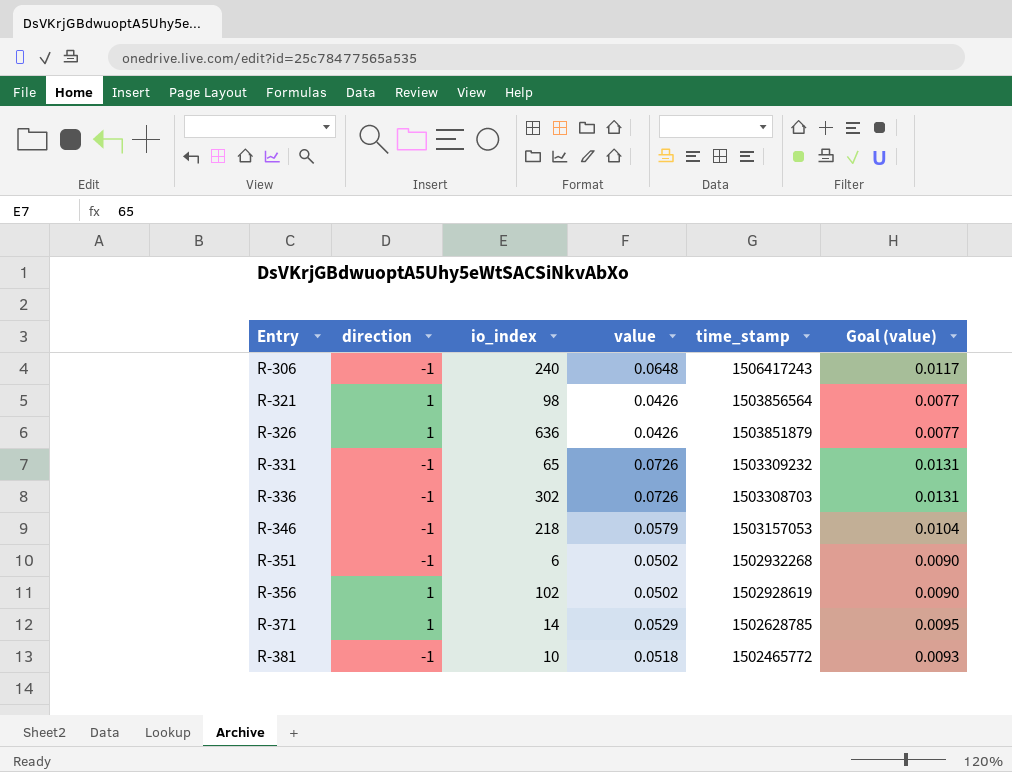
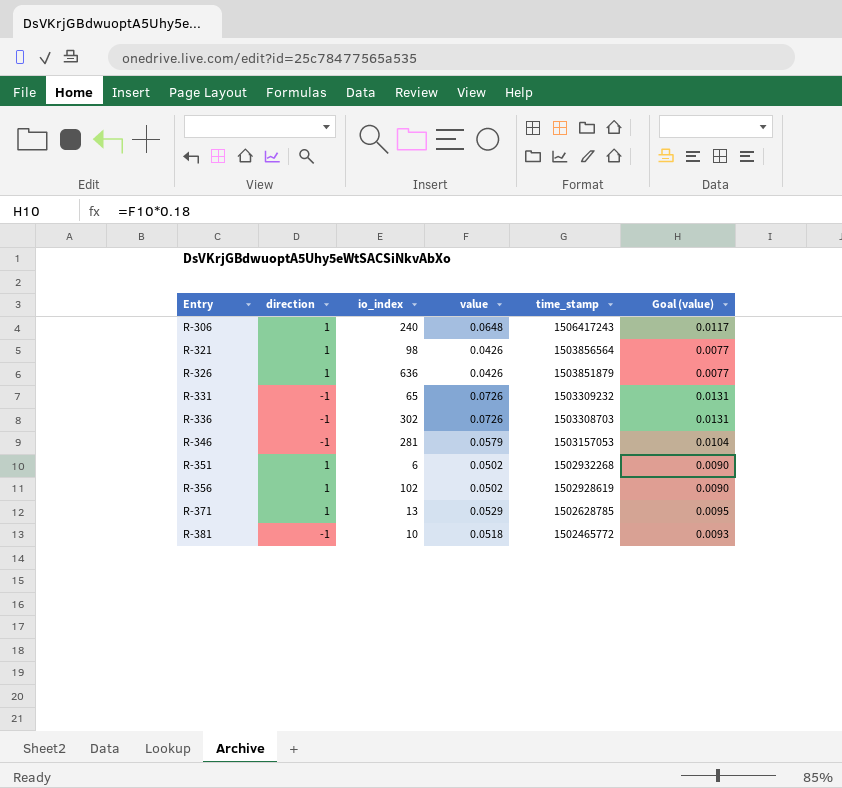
R-306 | direction: -1 -> 1
R-346 | io_index: 218 -> 281
R-351 | direction: -1 -> 1
R-371 | io_index: 14 -> 13

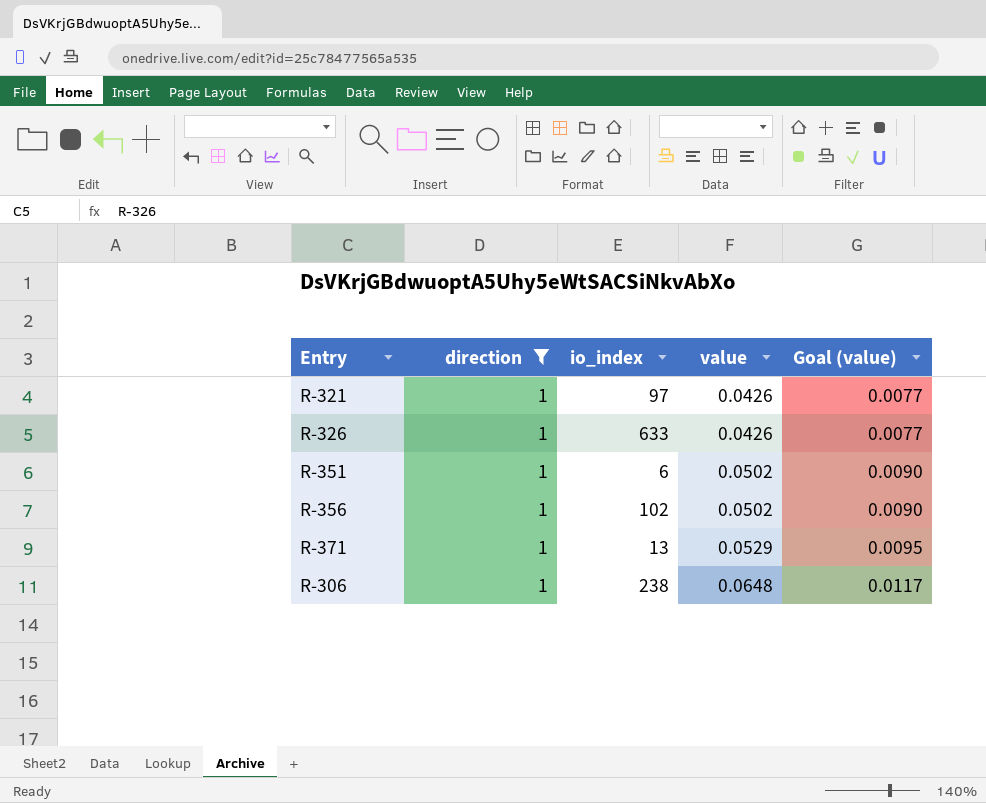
filter: none -> direction = 1
row order: Entry ascending -> value ascending
column time_stamp | position: 5 -> none
R-321 | io_index: 98 -> 97
R-326 | io_index: 636 -> 633
R-306 | io_index: 240 -> 238

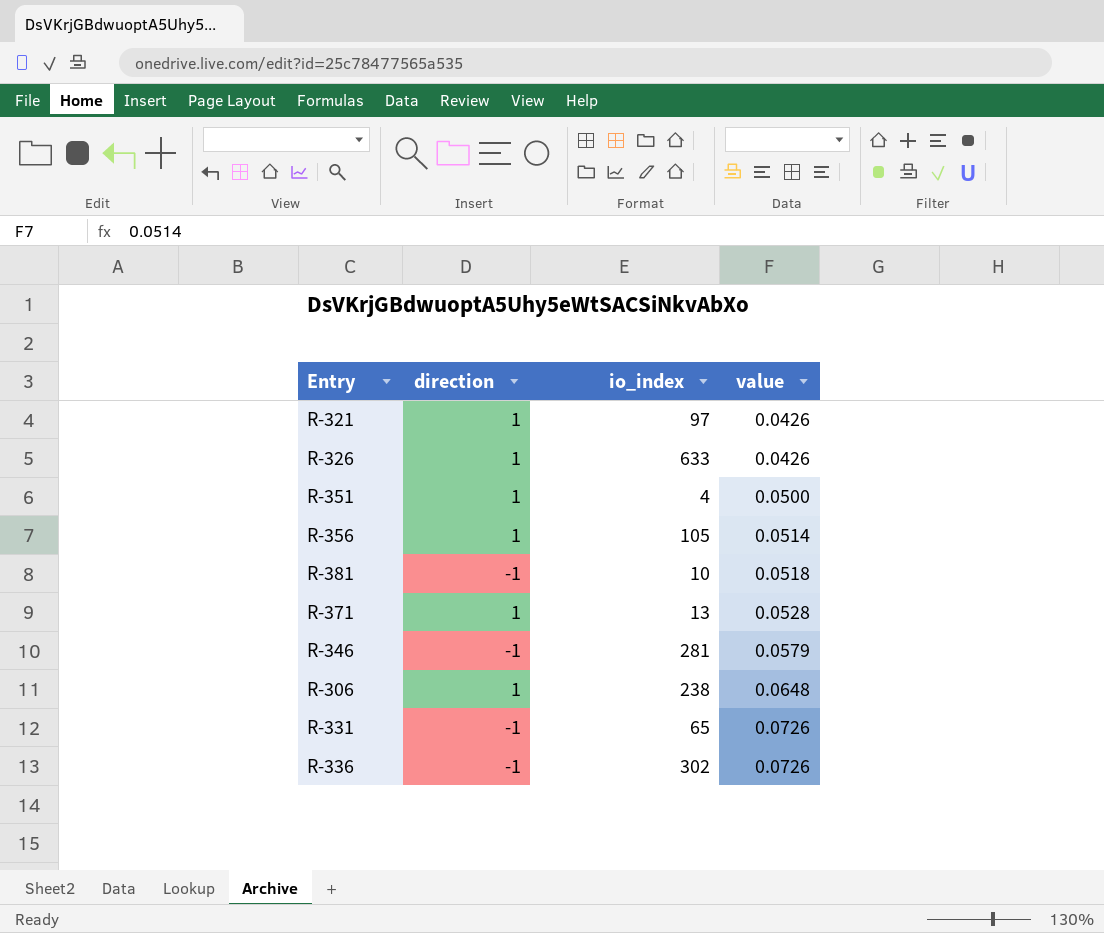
filter: direction = 1 -> none
column Goal (value) | formula: [value] * 0.18 -> none
R-351 | io_index: 6 -> 4
R-351 | value: 0.0502 -> 0.0500
R-356 | io_index: 102 -> 105
R-356 | value: 0.0502 -> 0.0514
R-371 | value: 0.0529 -> 0.0528

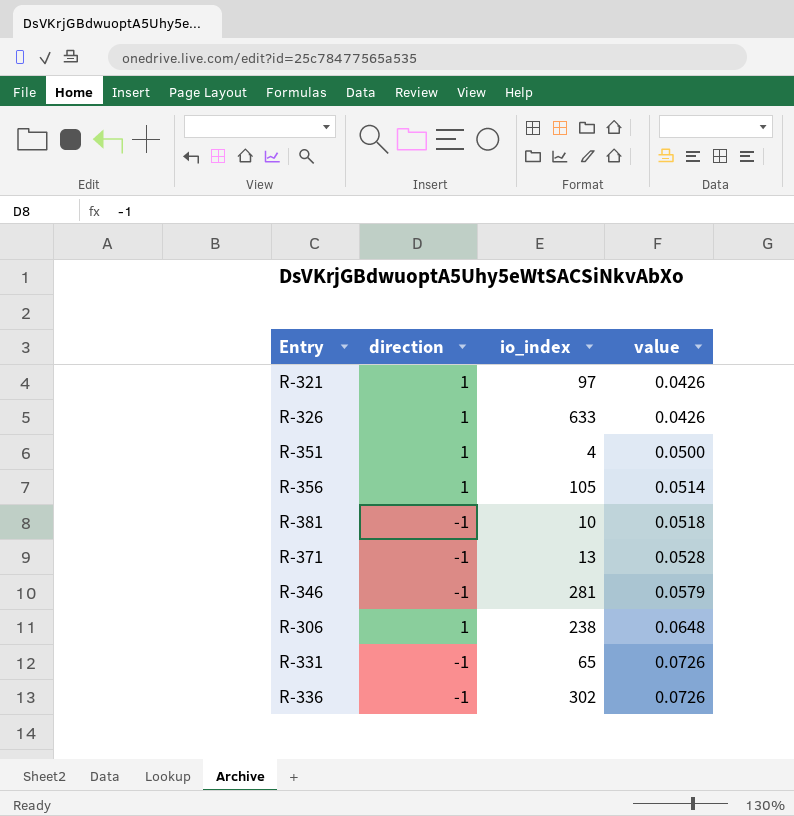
R-371 | direction: 1 -> -1

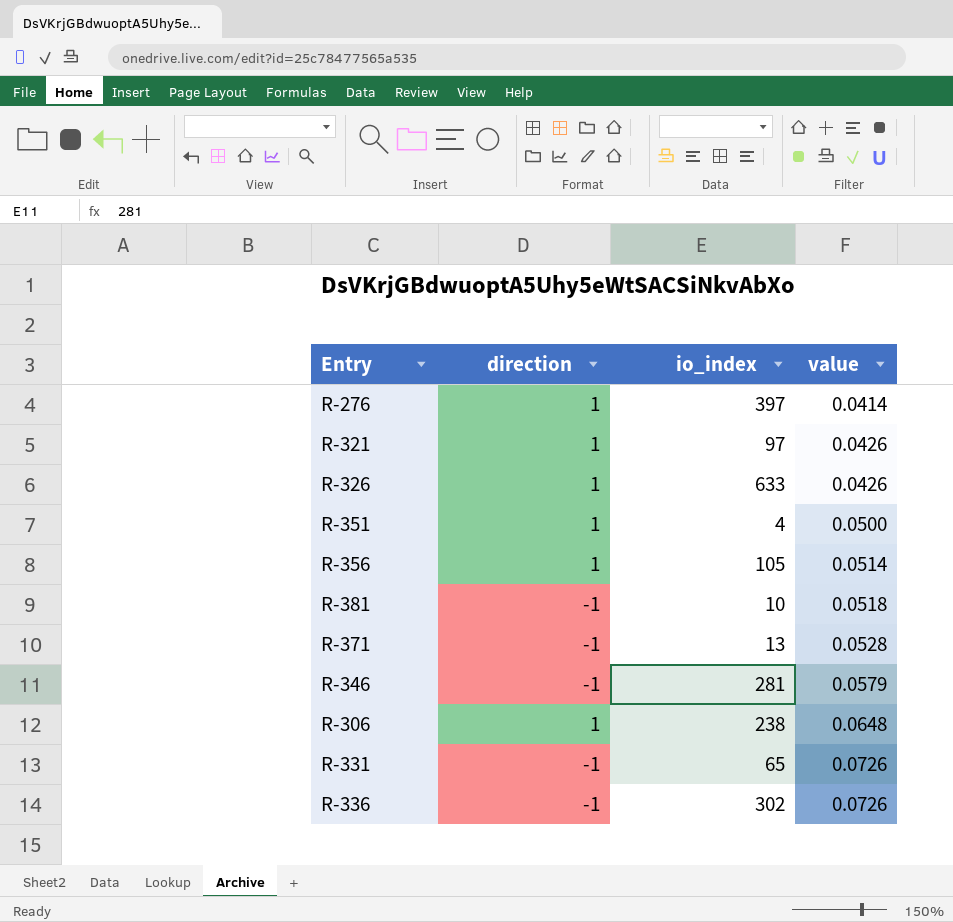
row R-276: none -> 1 | 397 | 0.0414

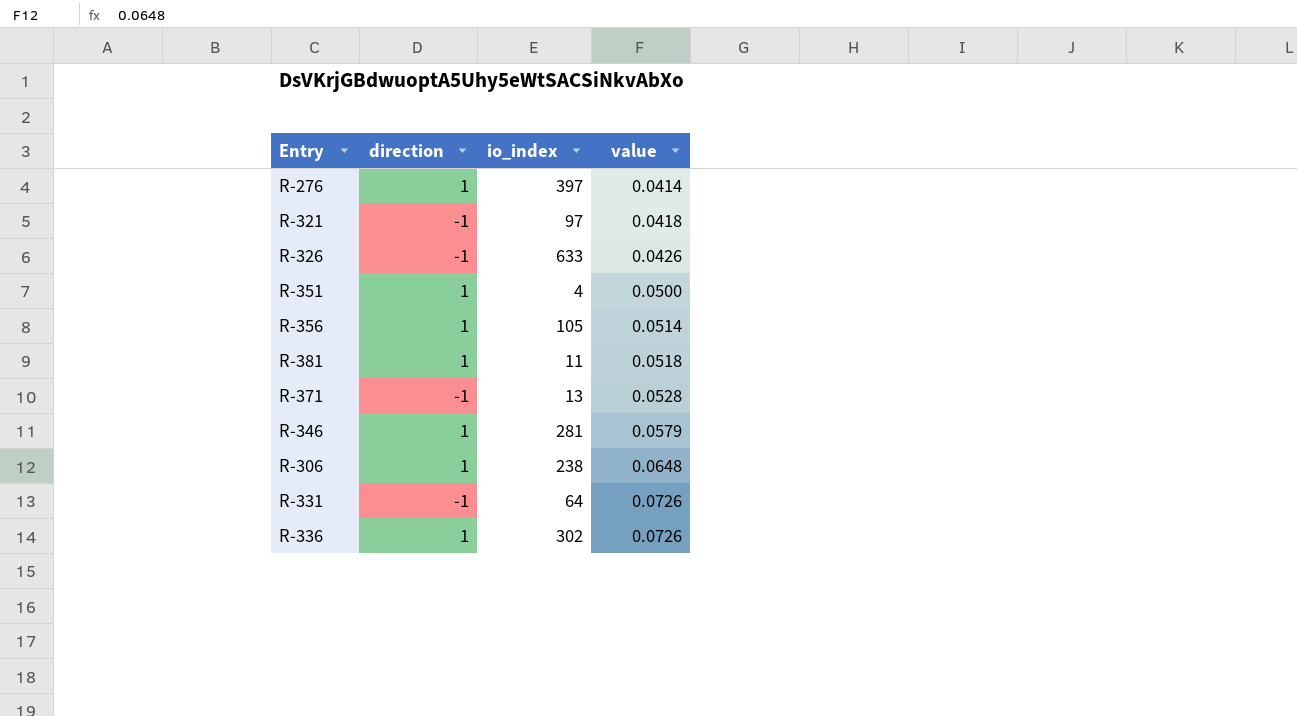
R-321 | direction: 1 -> -1
R-321 | value: 0.0426 -> 0.0418
R-326 | direction: 1 -> -1
R-381 | direction: -1 -> 1
R-381 | io_index: 10 -> 11
R-346 | direction: -1 -> 1
R-331 | io_index: 65 -> 64
R-336 | direction: -1 -> 1

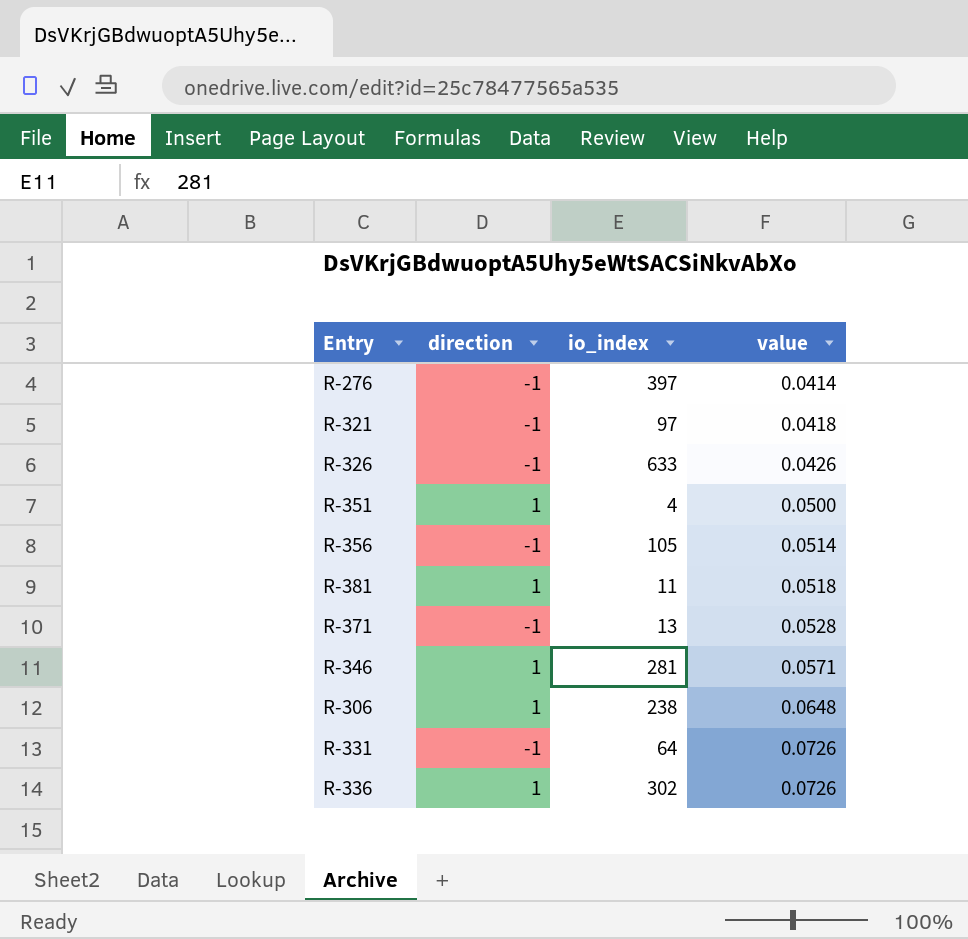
R-276 | direction: 1 -> -1
R-356 | direction: 1 -> -1
R-346 | value: 0.0579 -> 0.0571

